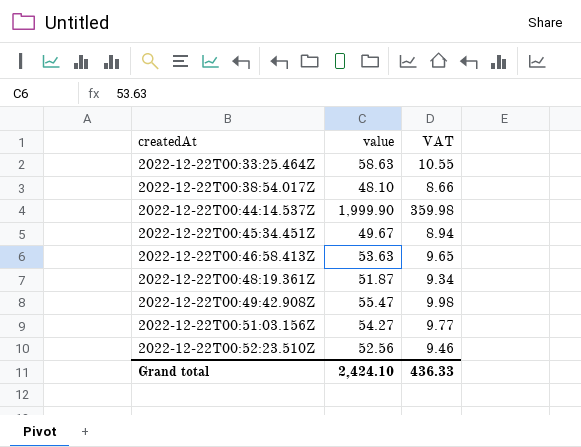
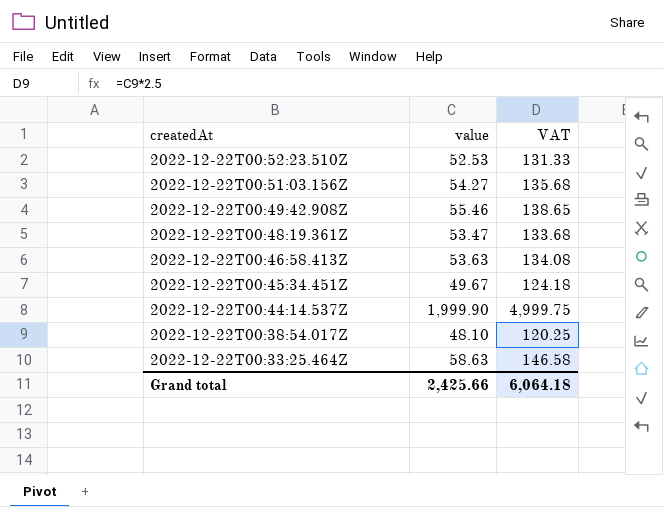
row order: createdAt ascending -> createdAt descending
column VAT | formula: [value] * 0.18 -> [value] * 2.5
2022-12-22T00:52:23.510Z | value: 52.56 -> 52.53
2022-12-22T00:49:42.908Z | value: 55.47 -> 55.46
2022-12-22T00:48:19.361Z | value: 51.87 -> 53.47
Grand total | value: 2,424.10 -> 2,425.66
Grand total | VAT: 436.33 -> 6,064.18

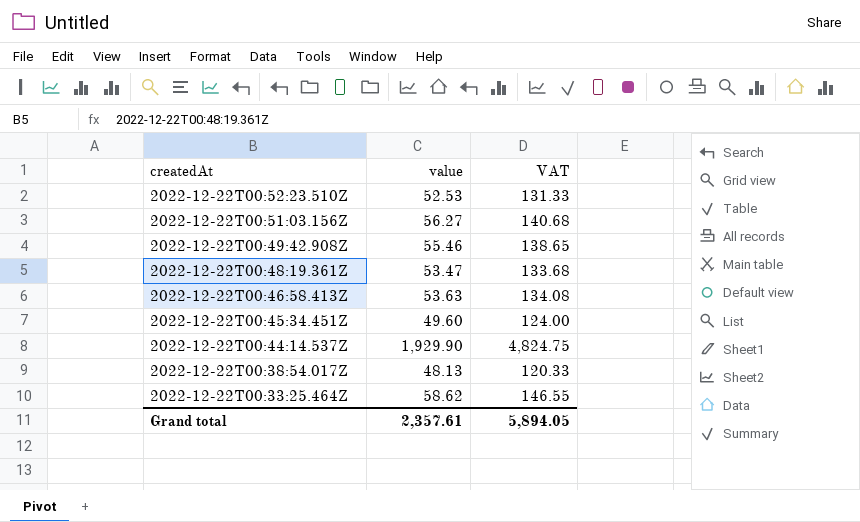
2022-12-22T00:51:03.156Z | value: 54.27 -> 56.27
2022-12-22T00:51:03.156Z | VAT: 135.68 -> 140.68
2022-12-22T00:45:34.451Z | value: 49.67 -> 49.60
2022-12-22T00:45:34.451Z | VAT: 124.18 -> 124.00
2022-12-22T00:44:14.537Z | value: 1,999.90 -> 1,929.90
2022-12-22T00:44:14.537Z | VAT: 4,999.75 -> 4,824.75
2022-12-22T00:38:54.017Z | value: 48.10 -> 48.13
2022-12-22T00:38:54.017Z | VAT: 120.25 -> 120.33
2022-12-22T00:33:25.464Z | value: 58.63 -> 58.62
2022-12-22T00:33:25.464Z | VAT: 146.58 -> 146.55
Grand total | value: 2,425.66 -> 2,357.61
Grand total | VAT: 6,064.18 -> 5,894.05

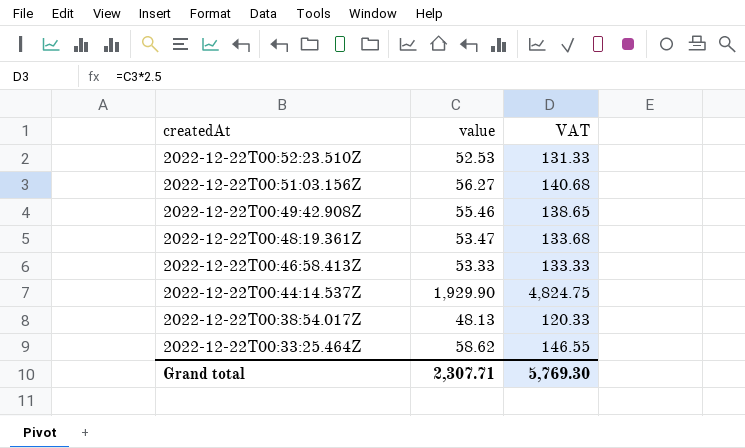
row 2022-12-22T00:45:34.451Z: 49.60 | 124.00 -> none
2022-12-22T00:46:58.413Z | value: 53.63 -> 53.33
2022-12-22T00:46:58.413Z | VAT: 134.08 -> 133.33
Grand total | value: 2,357.61 -> 2,307.71
Grand total | VAT: 5,894.05 -> 5,769.30

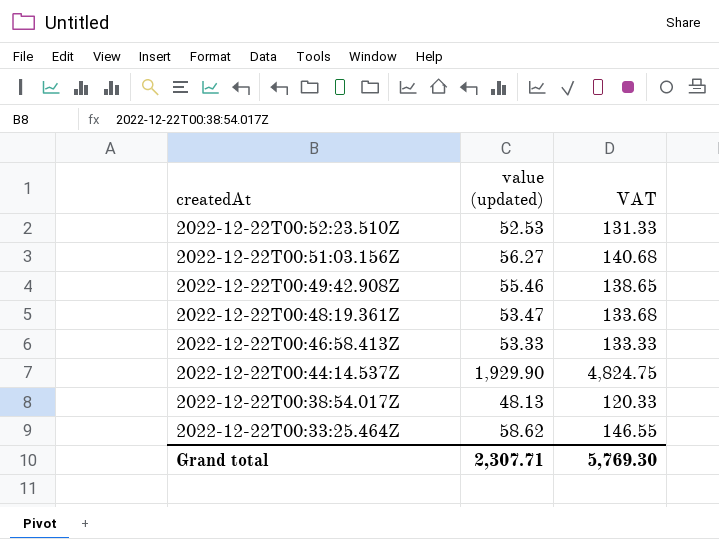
column name: value -> value (updated)

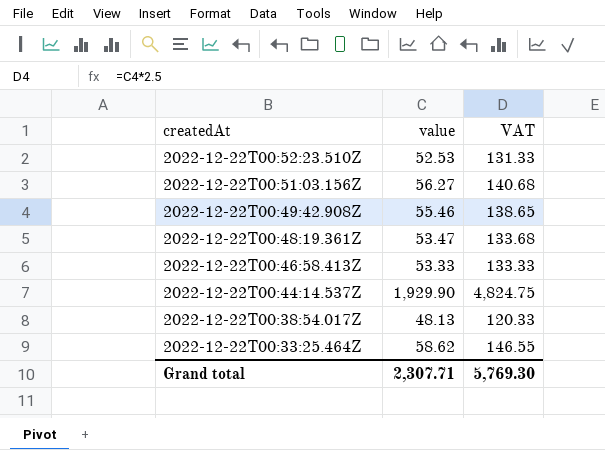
column name: value (updated) -> value

